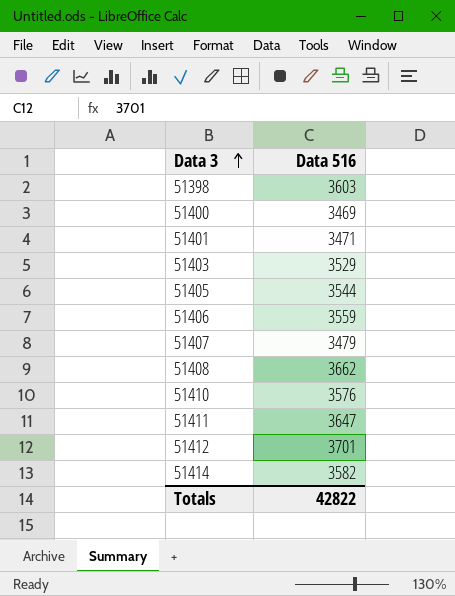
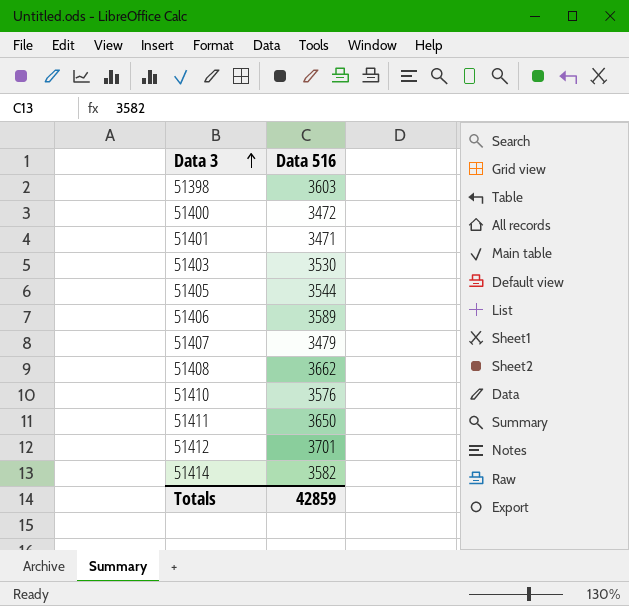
51400 | Data 516: 3469 -> 3472
51403 | Data 516: 3529 -> 3530
51406 | Data 516: 3559 -> 3589
51411 | Data 516: 3647 -> 3650
Totals | Data 516: 42822 -> 42859

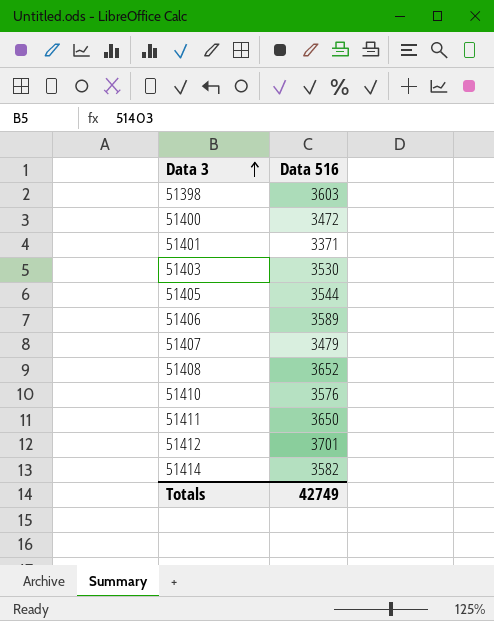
51401 | Data 516: 3471 -> 3371
51408 | Data 516: 3662 -> 3652
Totals | Data 516: 42859 -> 42749

